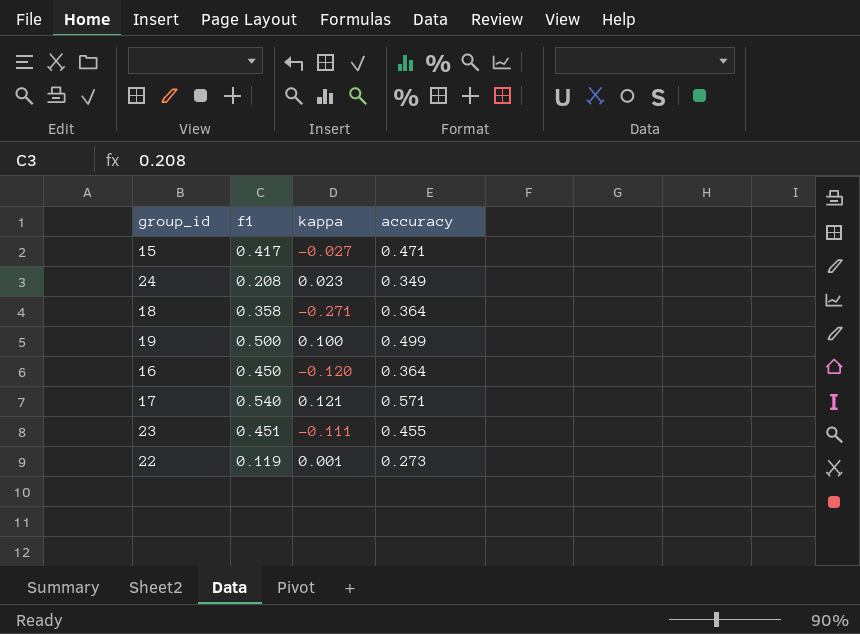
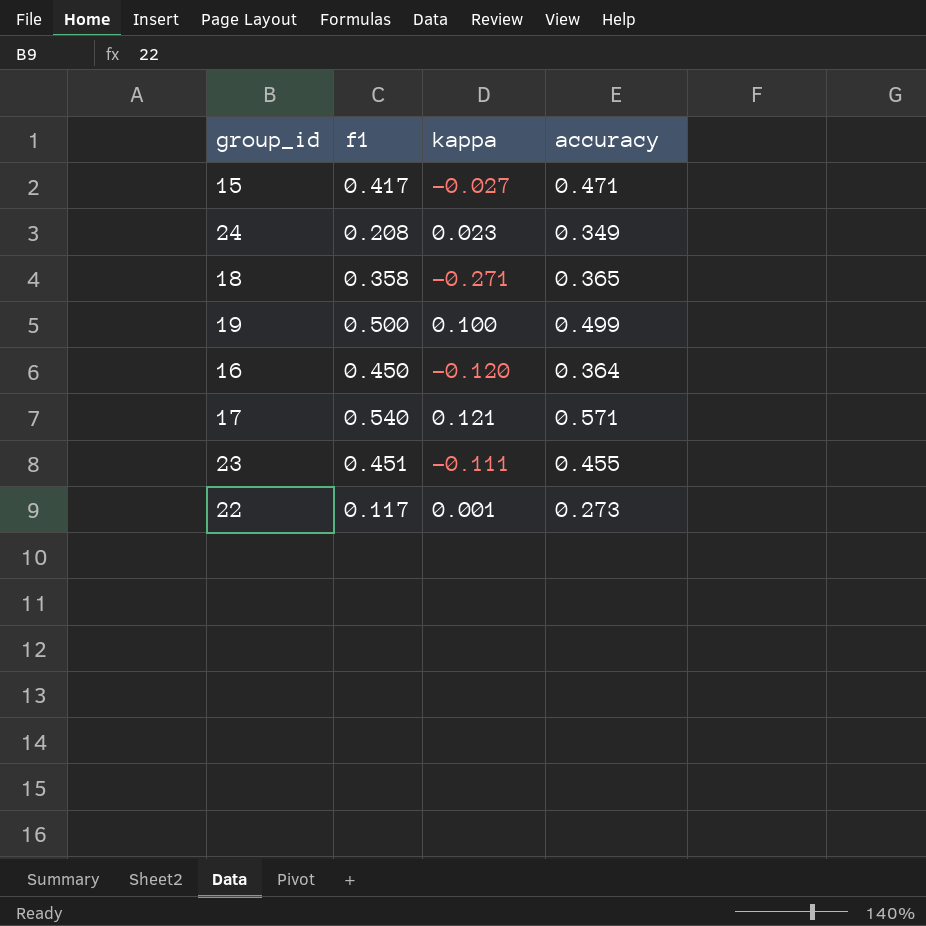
18 | accuracy: 0.364 -> 0.365
22 | f1: 0.119 -> 0.117

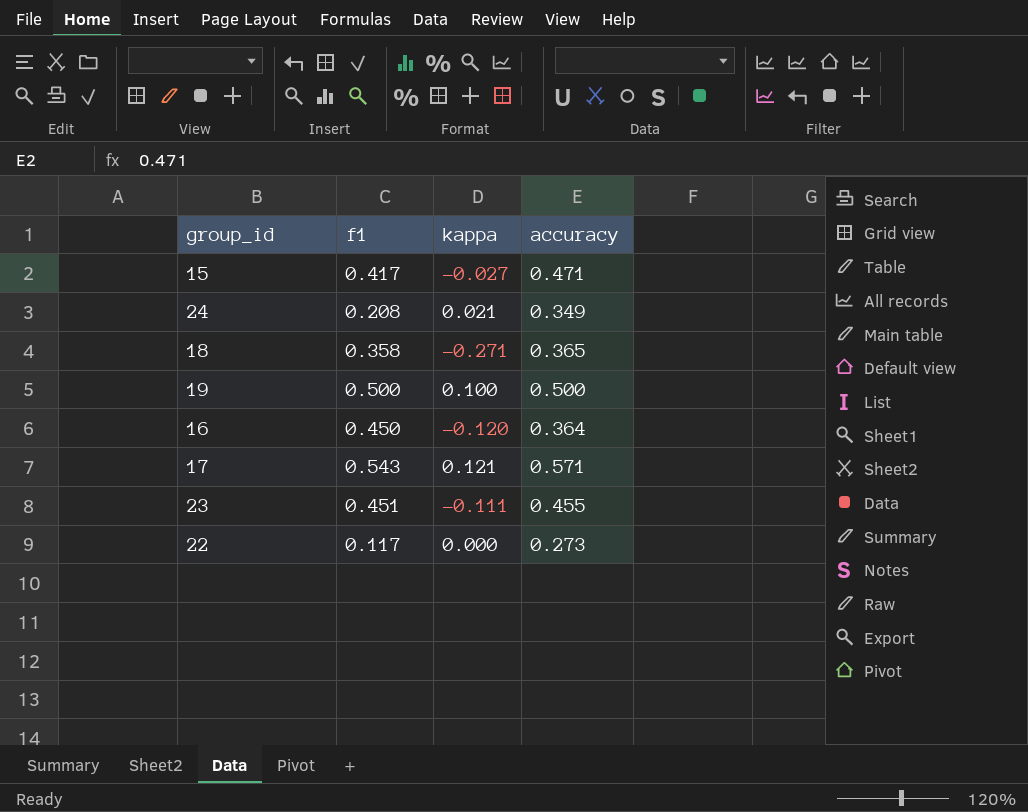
24 | kappa: 0.023 -> 0.021
19 | accuracy: 0.499 -> 0.500
17 | f1: 0.540 -> 0.543
22 | kappa: 0.001 -> 0.000

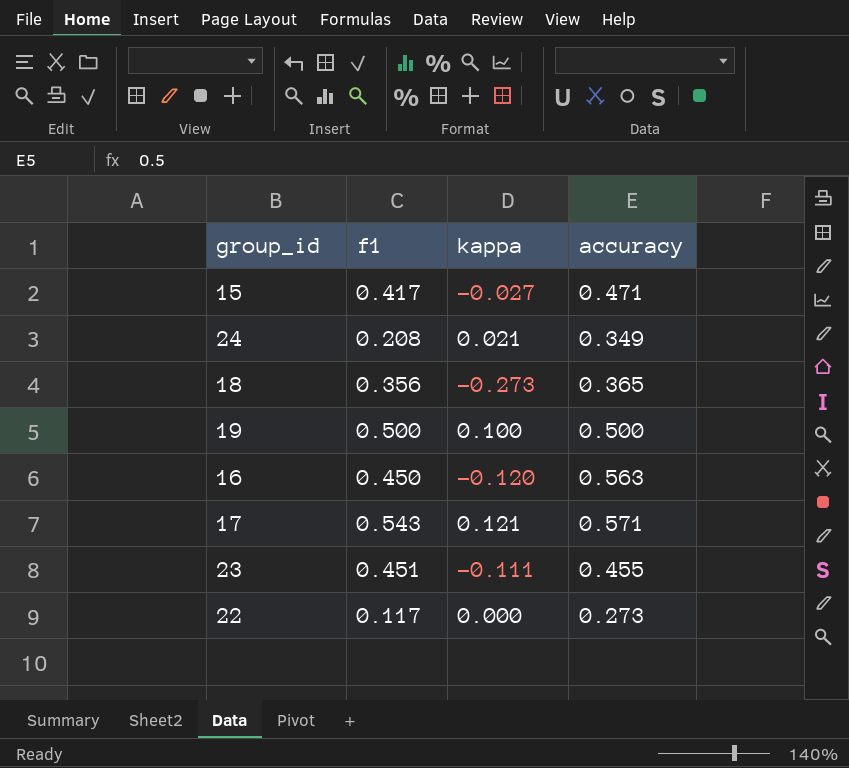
18 | f1: 0.358 -> 0.356
18 | kappa: -0.271 -> -0.273
16 | accuracy: 0.364 -> 0.563

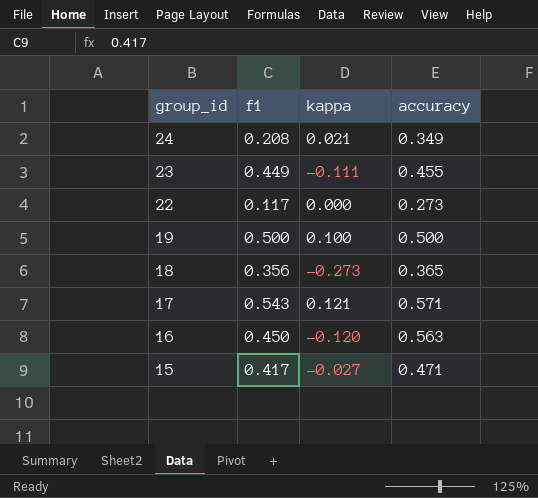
row order: none -> group_id descending
23 | f1: 0.451 -> 0.449

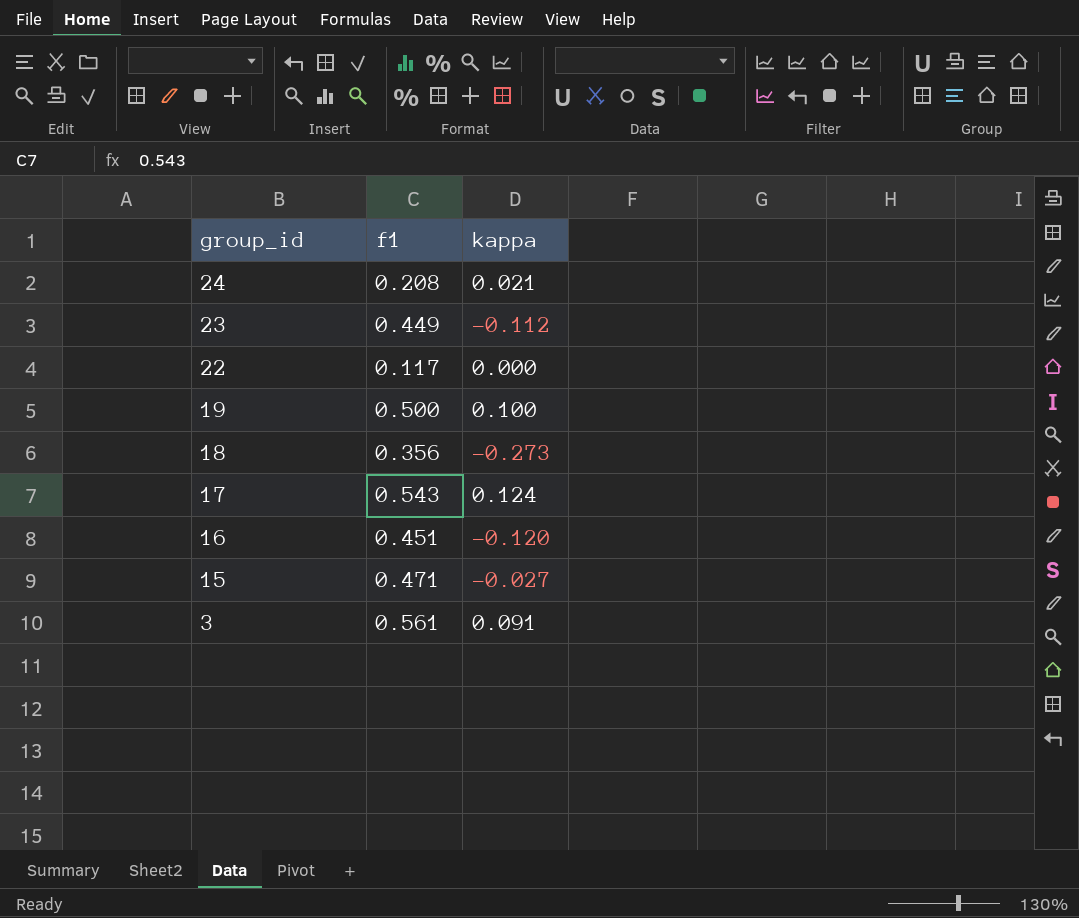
column accuracy | position: 4 -> none
23 | kappa: -0.111 -> -0.112
17 | kappa: 0.121 -> 0.124
16 | f1: 0.450 -> 0.451
15 | f1: 0.417 -> 0.471
row 3: none -> 0.561 | 0.091

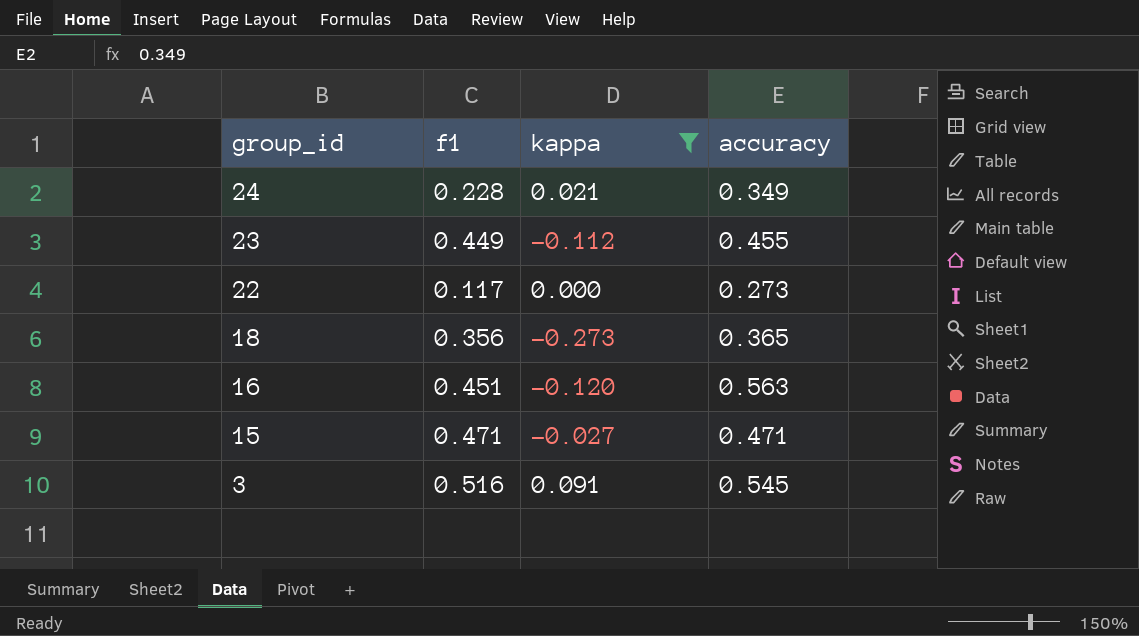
filter: none -> kappa <= 0.091
column accuracy | position: none -> 4
24 | f1: 0.208 -> 0.228
3 | f1: 0.561 -> 0.516

